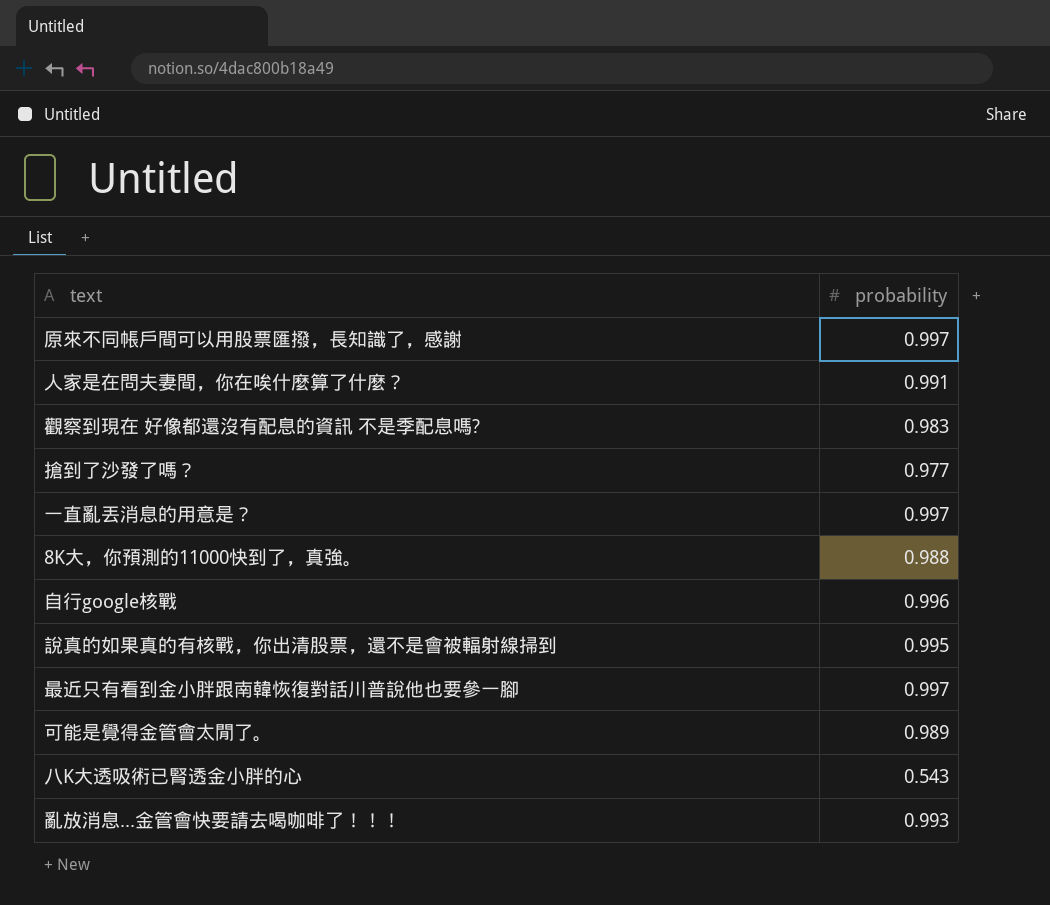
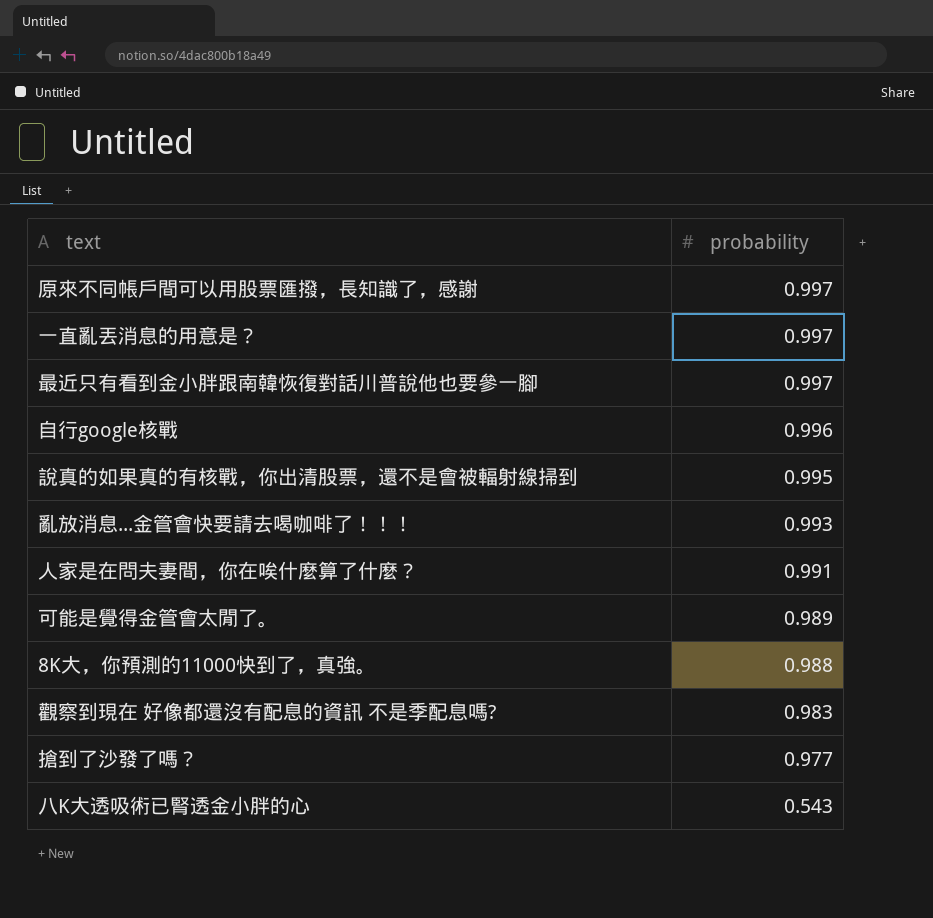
row order: none -> probability descending

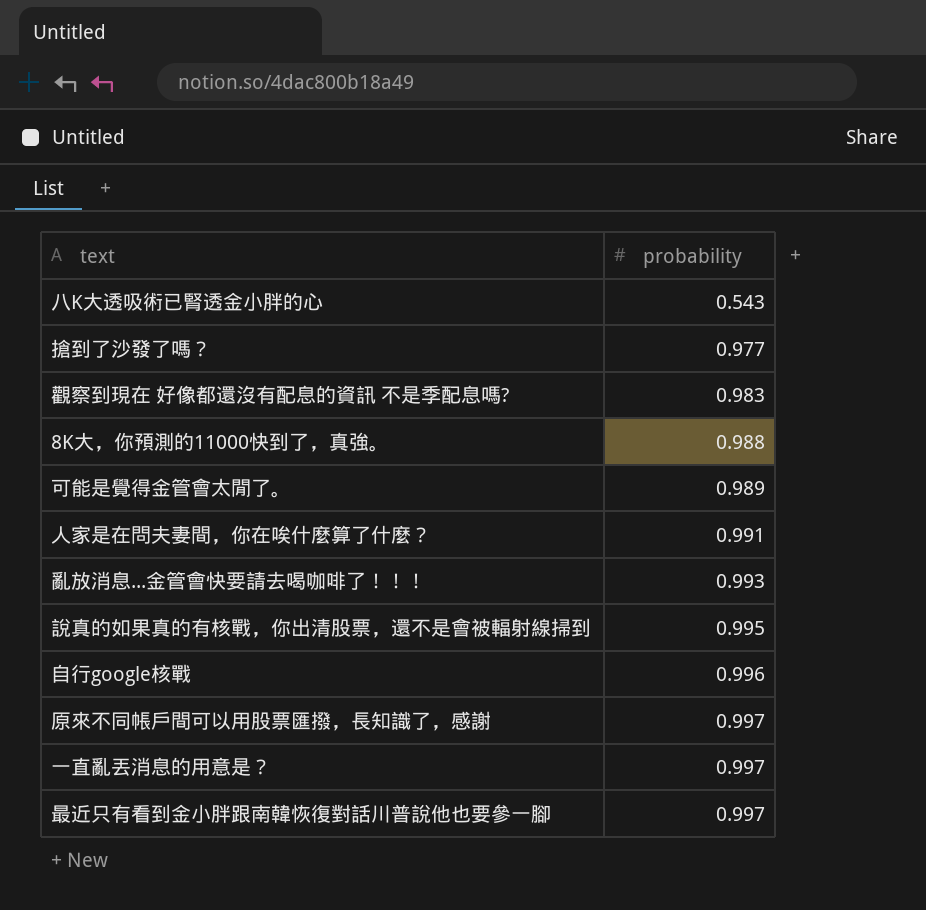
row order: probability descending -> probability ascending

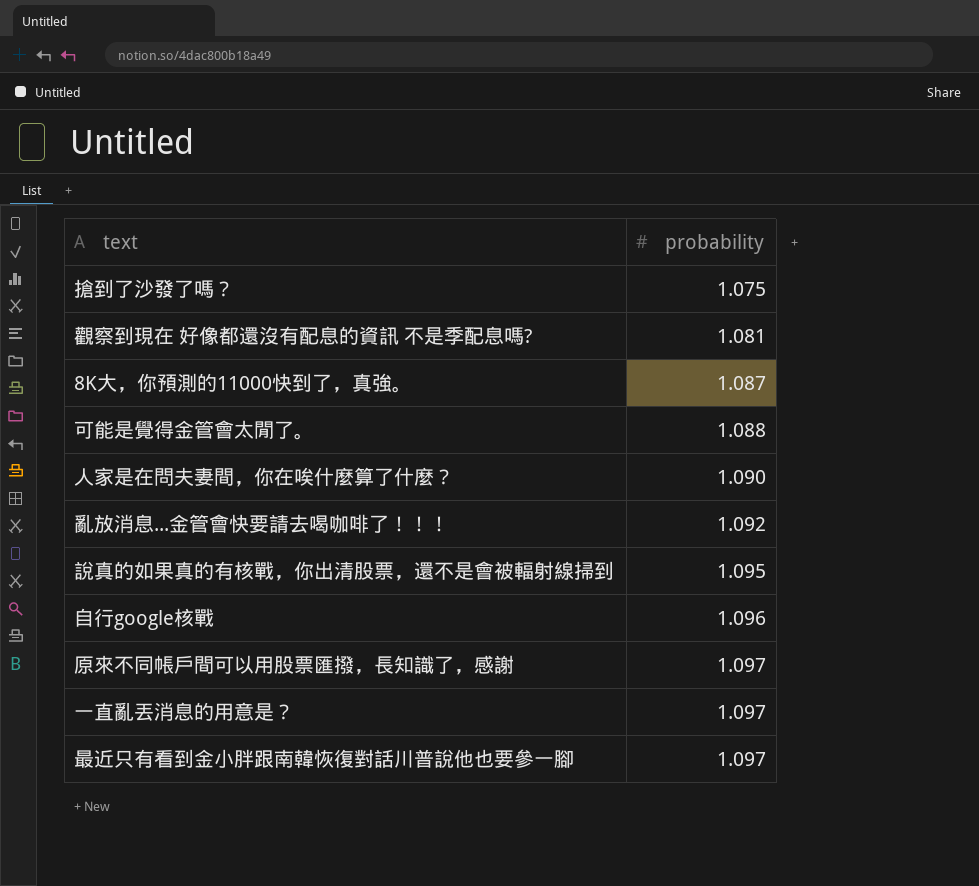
row 八K大透吸術已腎透金小胖的心: 0.543 -> none
搶到了沙發了嗎？ | probability: 0.977 -> 1.075
觀察到現在 好像都還沒有配息的資訊 不是季配息嗎? | probability: 0.983 -> 1.081
8K大，你預測的11000快到了，真強。 | probability: 0.988 -> 1.087
可能是覺得金管會太閒了。 | probability: 0.989 -> 1.088
人家是在問夫妻間，你在唉什麼算了什麼？ | probability: 0.991 -> 1.090
亂放消息...金管會快要請去喝咖啡了！！！ | probability: 0.993 -> 1.092
說真的如果真的有核戰，你出清股票，還不是會被輻射線掃到 | probability: 0.995 -> 1.095
自行google核戰 | probability: 0.996 -> 1.096
原來不同帳戶間可以用股票匯撥，長知識了，感謝 | probability: 0.997 -> 1.097
一直亂丟消息的用意是？ | probability: 0.997 -> 1.097
最近只有看到金小胖跟南韓恢復對話川普說他也要參一腳 | probability: 0.997 -> 1.097

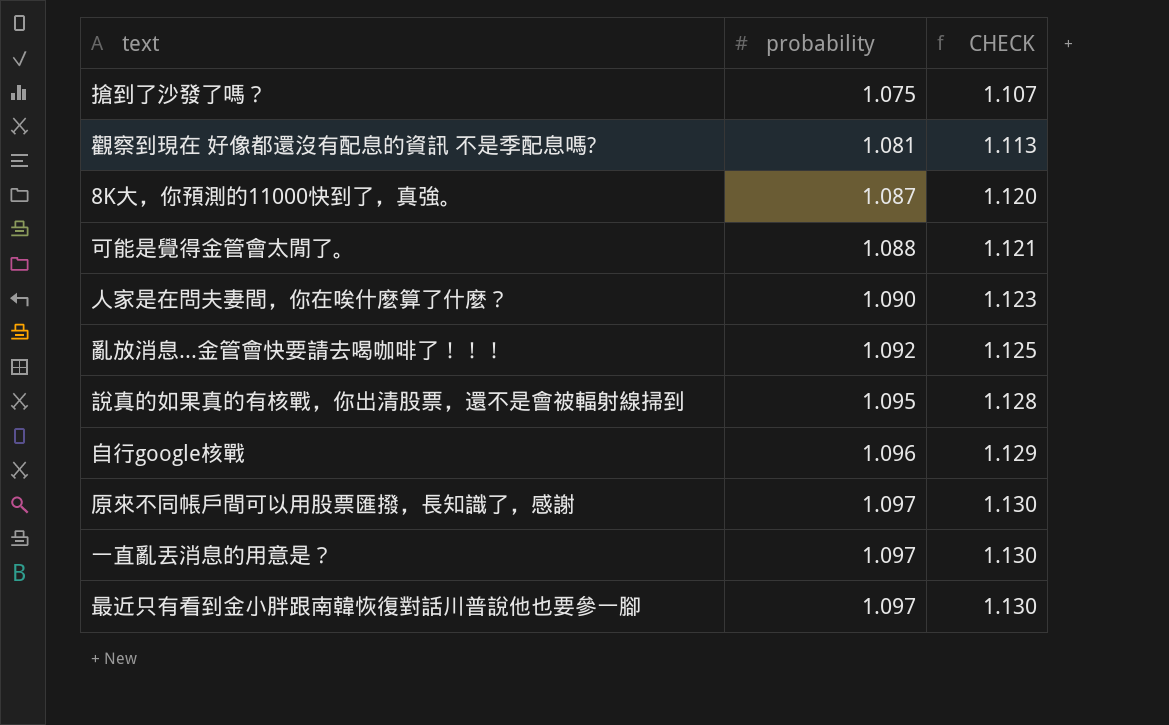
column CHECK | formula: none -> [probability] * 1.03

